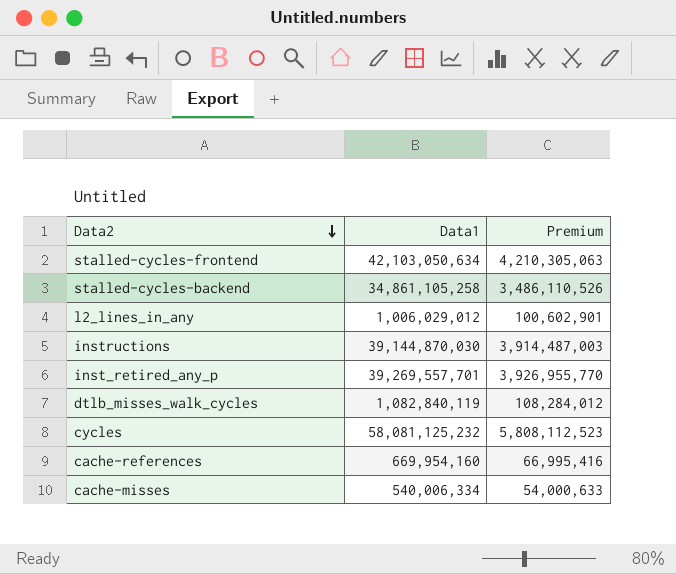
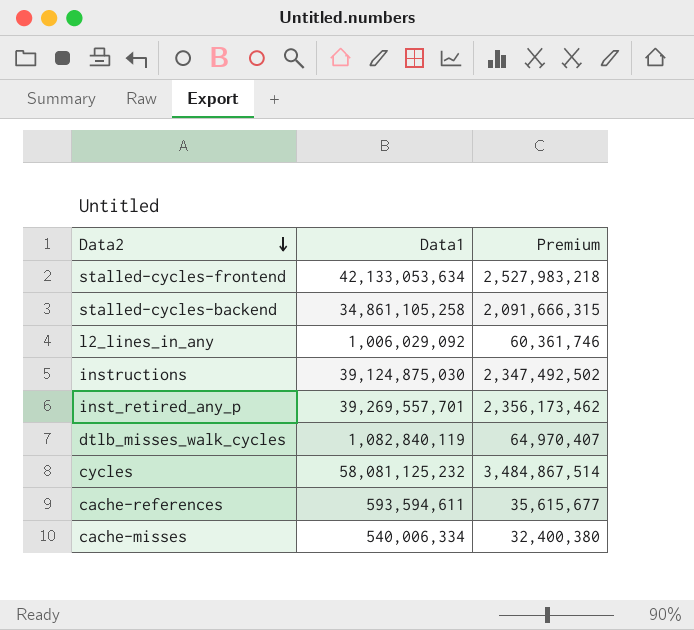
column Premium | formula: [Data1] * 0.1 -> [Data1] * 0.06
stalled-cycles-frontend | Data1: 42,103,050,634 -> 42,133,053,634
l2_lines_in_any | Data1: 1,006,029,012 -> 1,006,029,092
instructions | Data1: 39,144,870,030 -> 39,124,875,030
cache-references | Data1: 669,954,160 -> 593,594,611

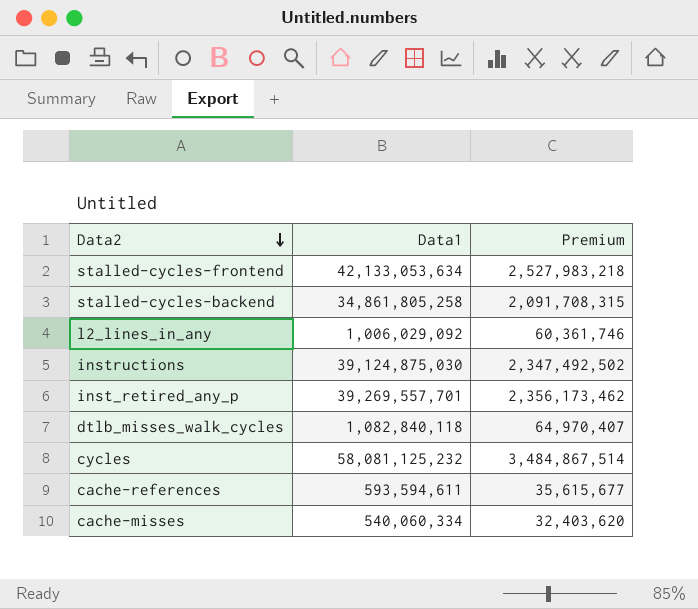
stalled-cycles-backend | Data1: 34,861,105,258 -> 34,861,805,258
stalled-cycles-backend | Premium: 2,091,666,315 -> 2,091,708,315
dtlb_misses_walk_cycles | Data1: 1,082,840,119 -> 1,082,840,118
cache-misses | Data1: 540,006,334 -> 540,060,334
cache-misses | Premium: 32,400,380 -> 32,403,620

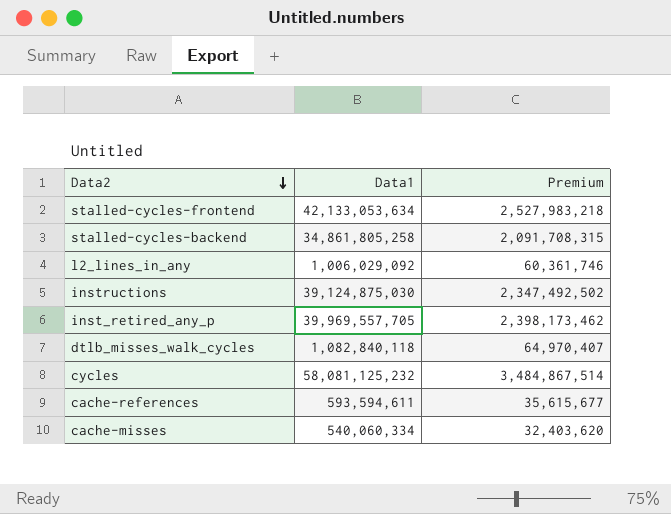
inst_retired_any_p | Data1: 39,269,557,701 -> 39,969,557,705
inst_retired_any_p | Premium: 2,356,173,462 -> 2,398,173,462

